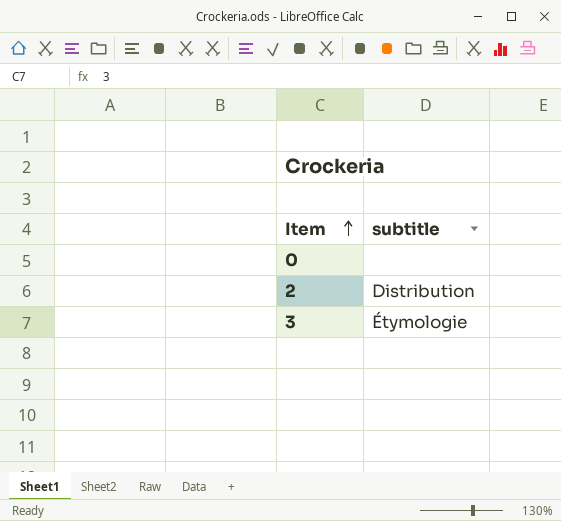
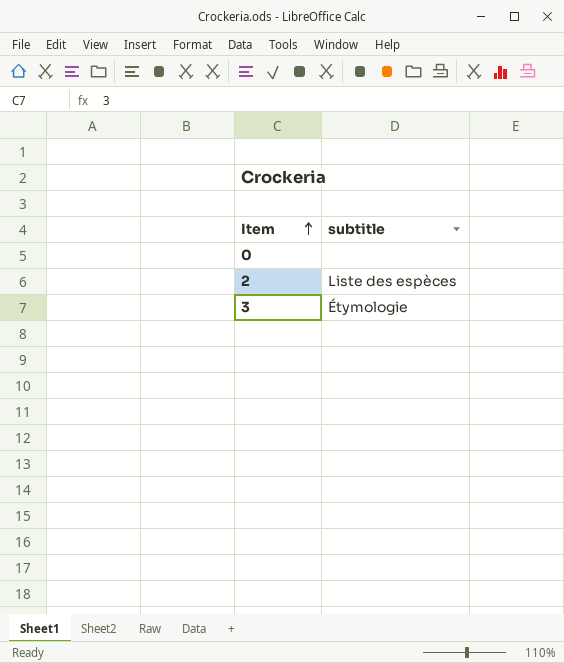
2 | subtitle: Distribution -> Liste des espèces

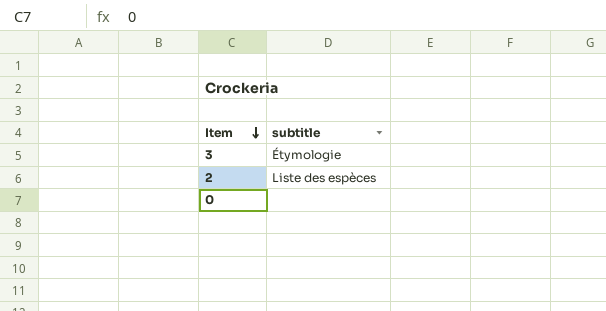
row order: Item ascending -> Item descending

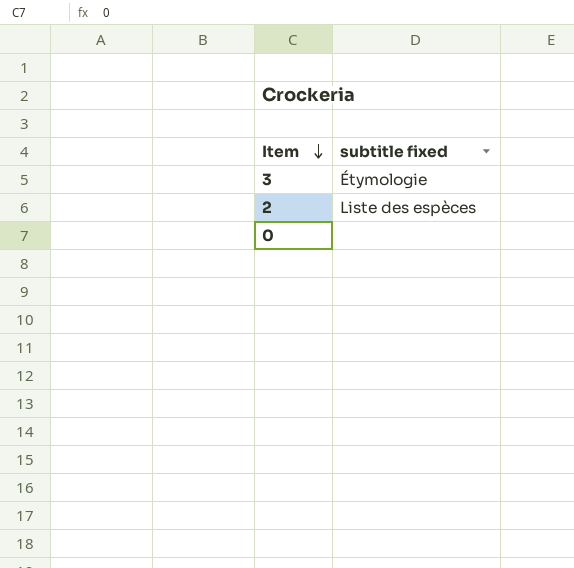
column name: subtitle -> subtitle fixed

